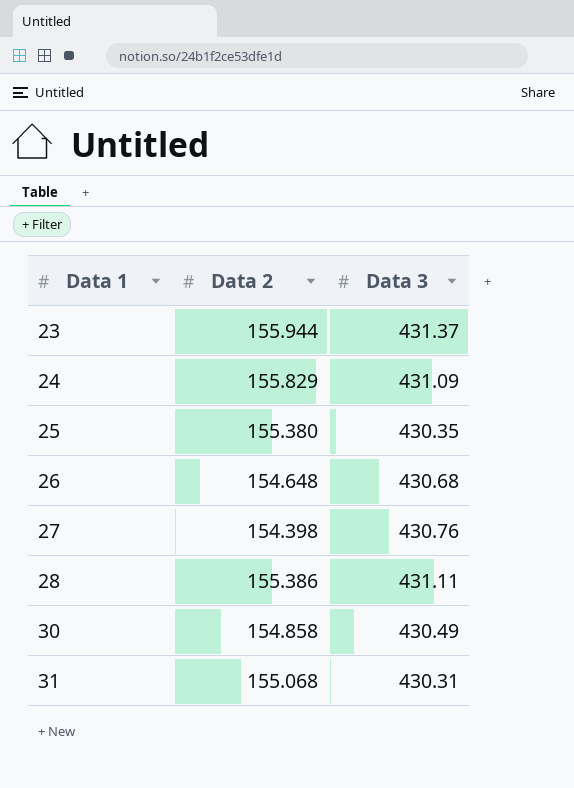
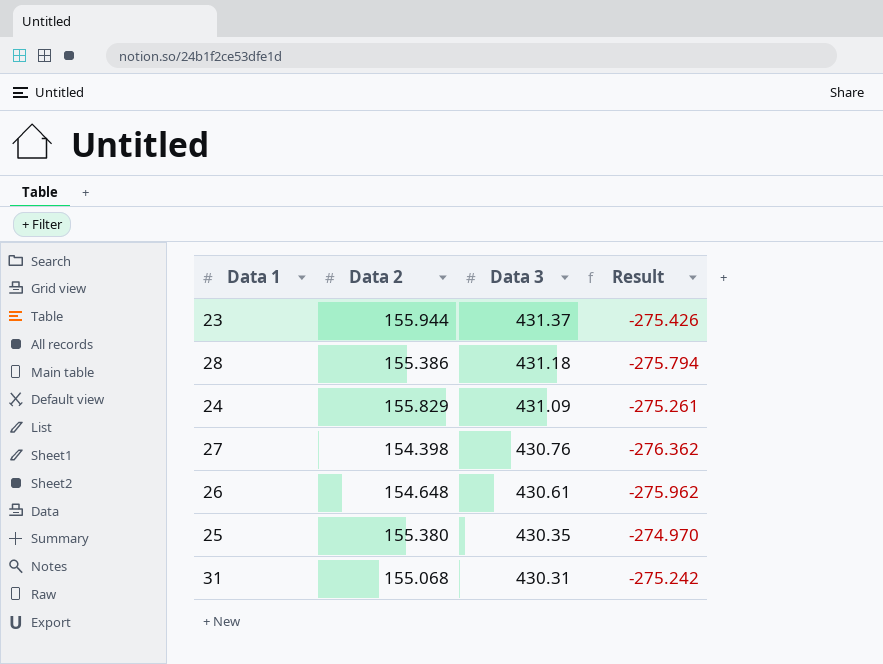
row order: Data 1 ascending -> Data 3 descending
column Result | formula: none -> [Data 2] - [Data 3]
row 30: 154.858 | 430.49 -> none
28 | Data 3: 431.11 -> 431.18
26 | Data 3: 430.68 -> 430.61

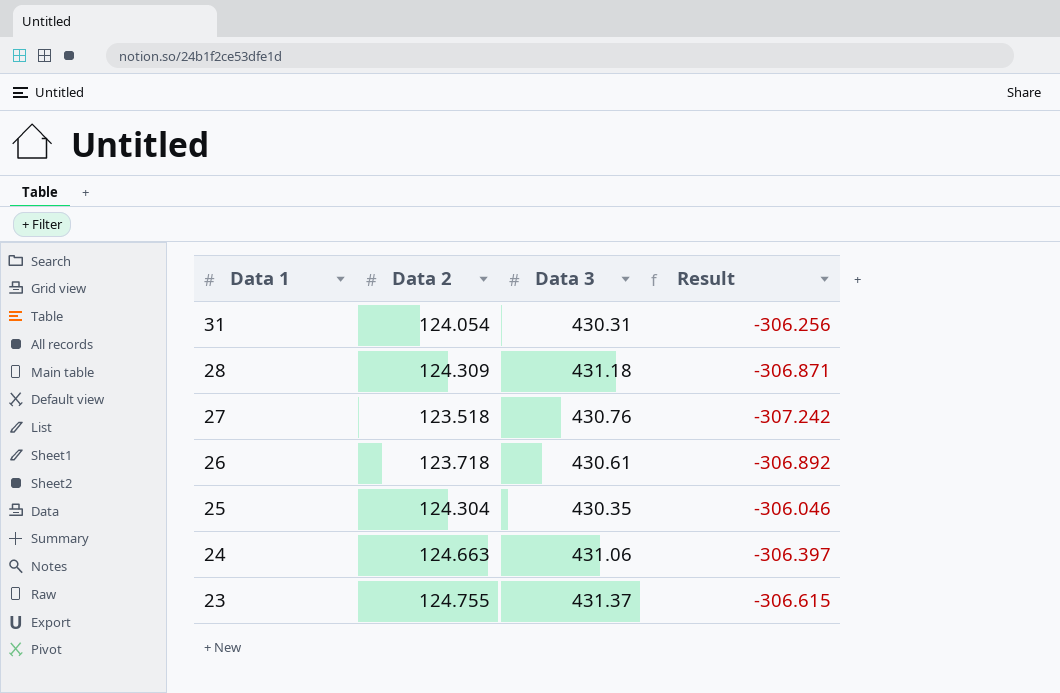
row order: Data 3 descending -> Data 1 descending
31 | Data 2: 155.068 -> 124.054
31 | Result: -275.242 -> -306.256
28 | Data 2: 155.386 -> 124.309
28 | Result: -275.794 -> -306.871
27 | Data 2: 154.398 -> 123.518
27 | Result: -276.362 -> -307.242
26 | Data 2: 154.648 -> 123.718
26 | Result: -275.962 -> -306.892
25 | Data 2: 155.380 -> 124.304
25 | Result: -274.970 -> -306.046
24 | Data 2: 155.829 -> 124.663
24 | Data 3: 431.09 -> 431.06
24 | Result: -275.261 -> -306.397
23 | Data 2: 155.944 -> 124.755
23 | Result: -275.426 -> -306.615

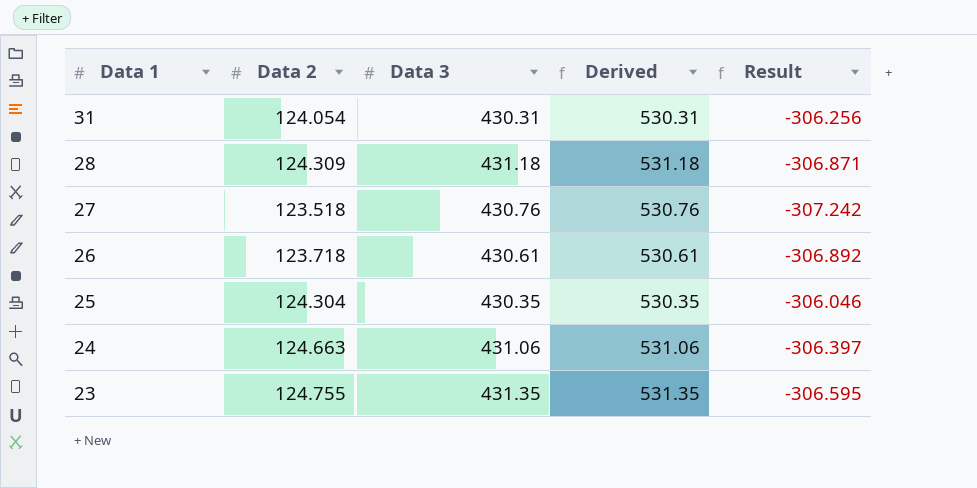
column Derived | formula: none -> [Data 3] + 100
23 | Data 3: 431.37 -> 431.35
23 | Result: -306.615 -> -306.595

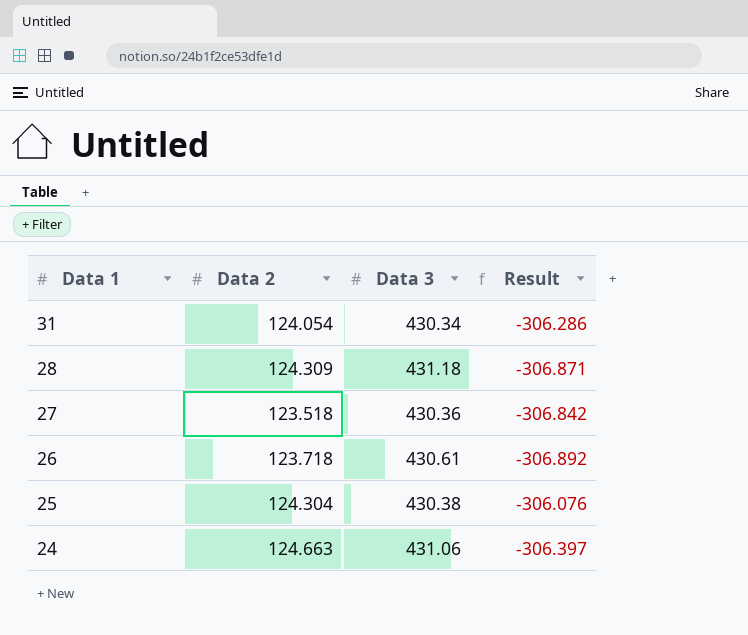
column Derived | formula: [Data 3] + 100 -> none
row 23: 124.755 | 431.35 | 531.35 | -306.595 -> none
31 | Data 3: 430.31 -> 430.34
31 | Result: -306.256 -> -306.286
27 | Data 3: 430.76 -> 430.36
27 | Result: -307.242 -> -306.842
25 | Data 3: 430.35 -> 430.38
25 | Result: -306.046 -> -306.076

